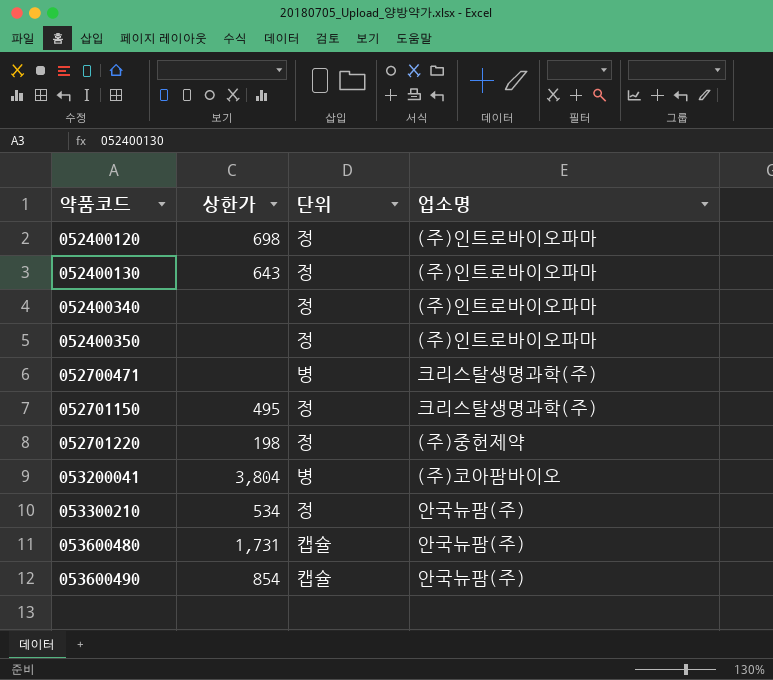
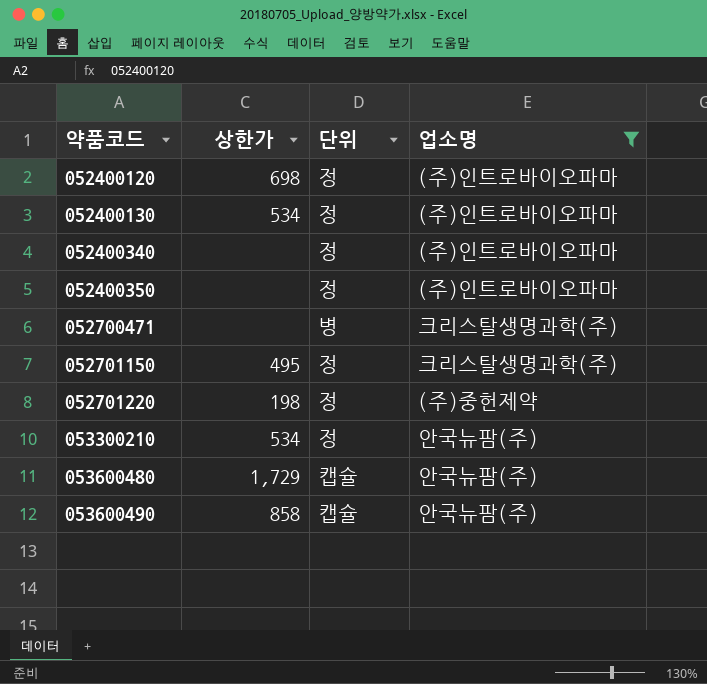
filter: none -> 업소명 != (주)코아팜바이오
052400130 | 상한가: 643 -> 534
053600480 | 상한가: 1,731 -> 1,729
053600490 | 상한가: 854 -> 858

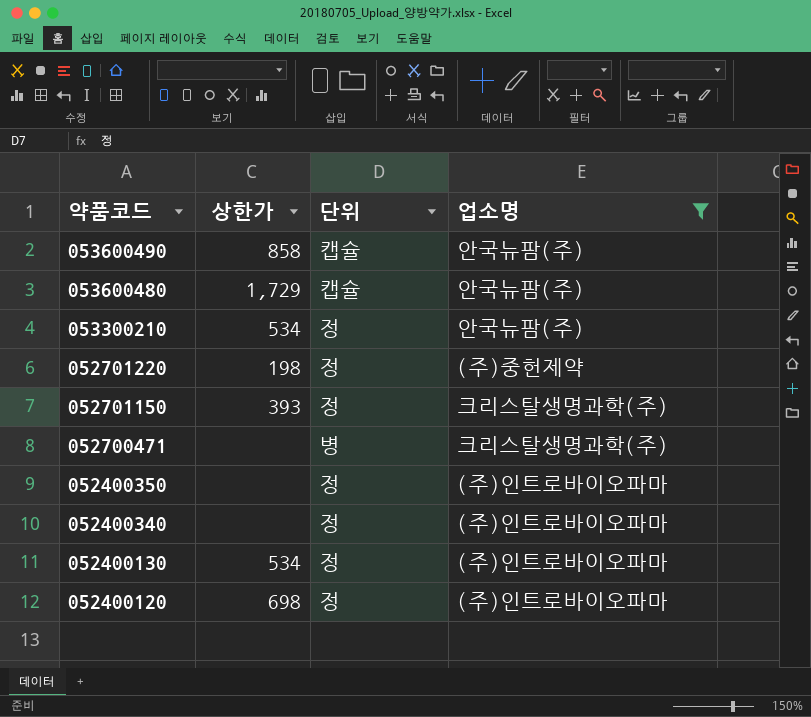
row order: 약품코드 ascending -> 약품코드 descending
052701150 | 상한가: 495 -> 393

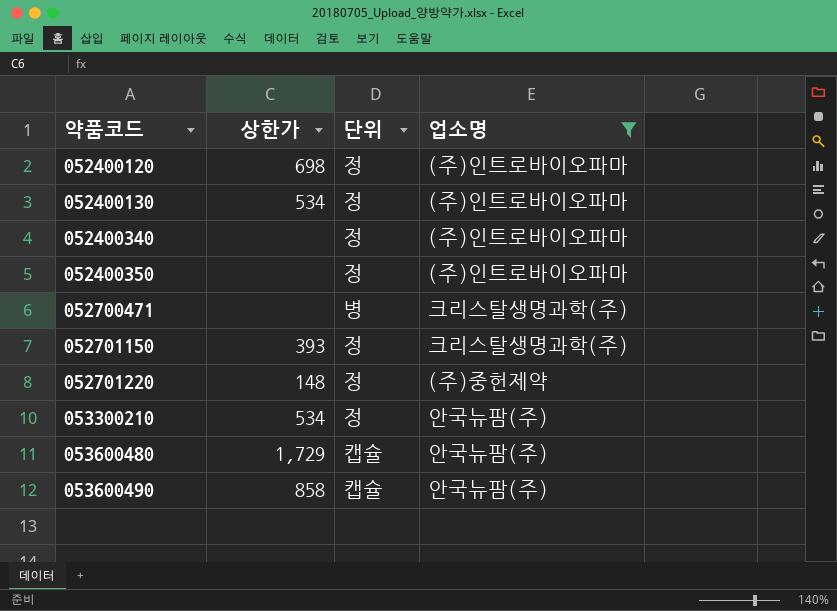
row order: 약품코드 descending -> 약품코드 ascending
052701220 | 상한가: 198 -> 148

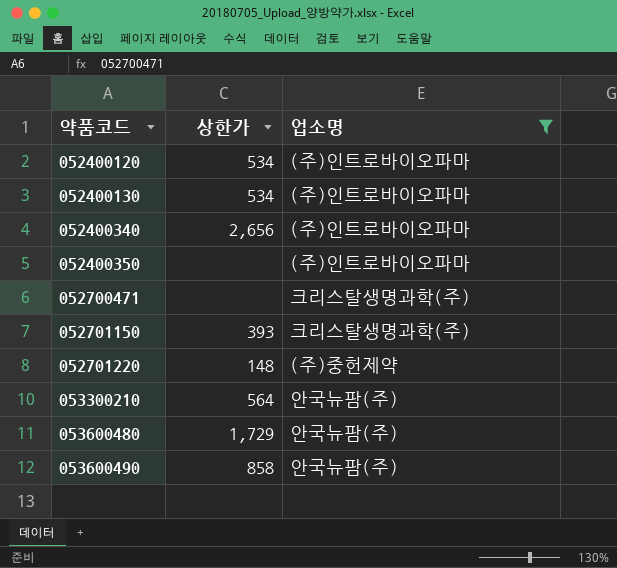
column 단위 | position: 3 -> none
052400120 | 상한가: 698 -> 534
052400340 | 상한가: none -> 2,656
053300210 | 상한가: 534 -> 564

